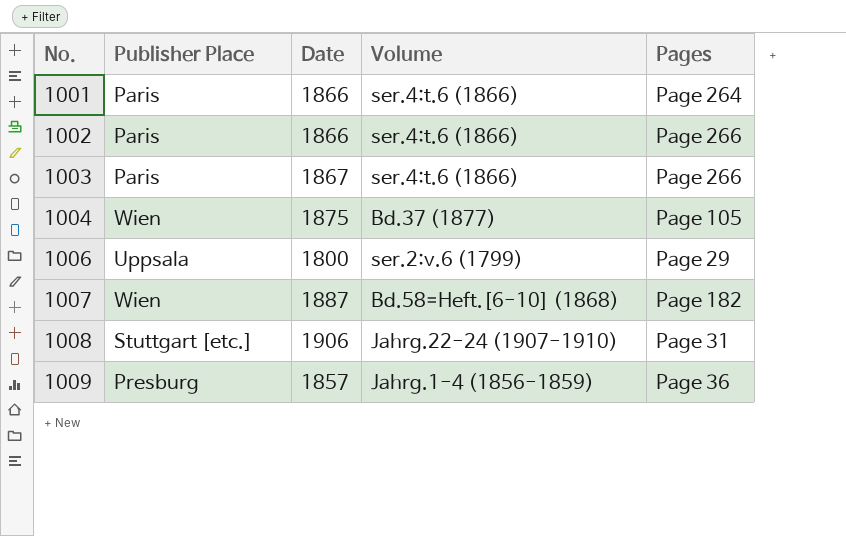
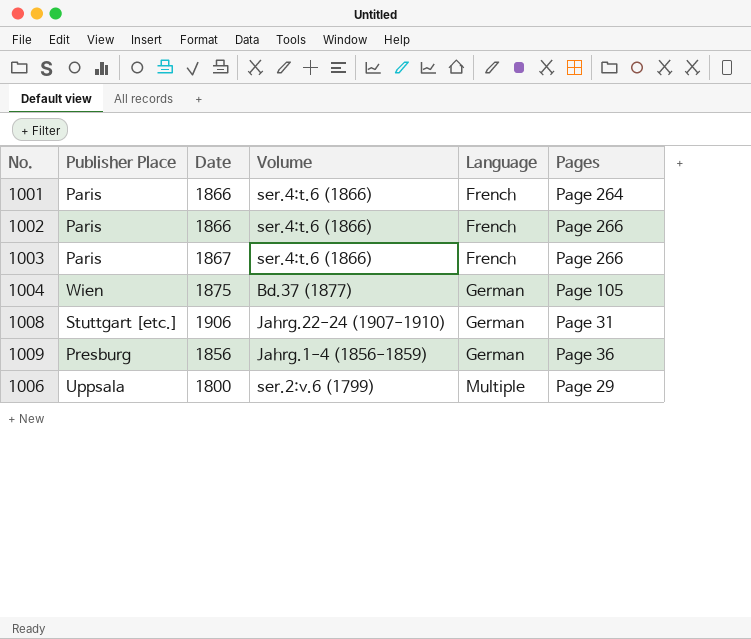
row order: No. ascending -> Language ascending
column Language | position: none -> 5
row 1007: Wien | 1887 | Bd.58=Heft.[6-10] (1868) | Page 182 -> none
1009 | Date: 1857 -> 1856

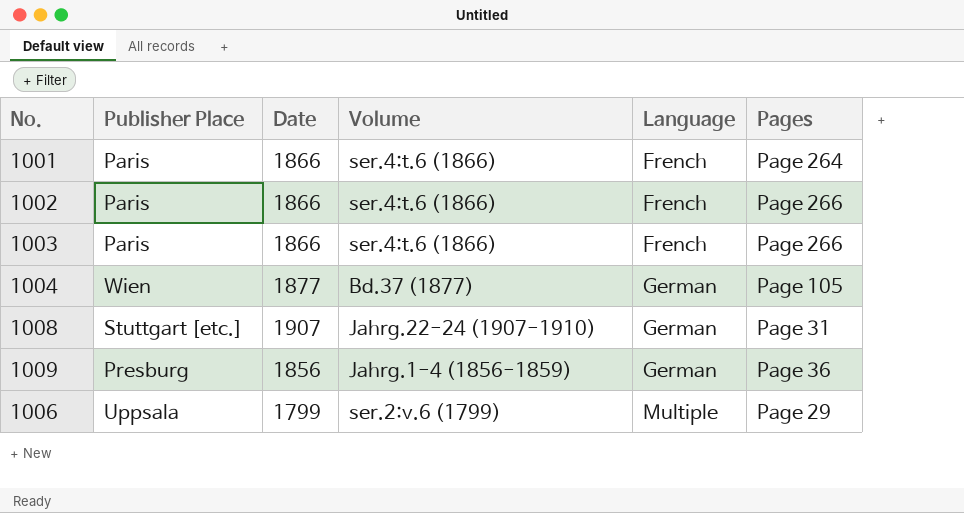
1003 | Date: 1867 -> 1866
1004 | Date: 1875 -> 1877
1008 | Date: 1906 -> 1907
1006 | Date: 1800 -> 1799

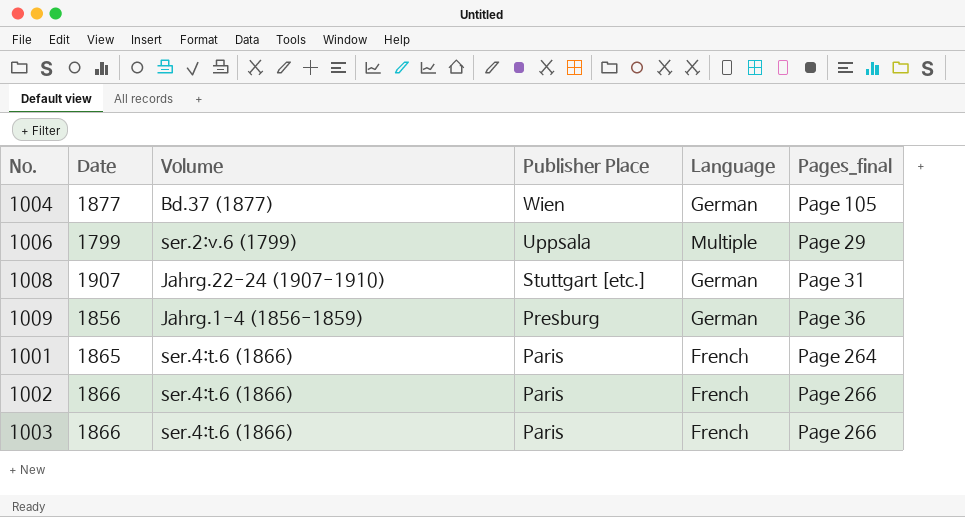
row order: Language ascending -> Publisher Place descending
column Publisher Place | position: 2 -> 4
column name: Pages -> Pages_final
1001 | Date: 1866 -> 1865

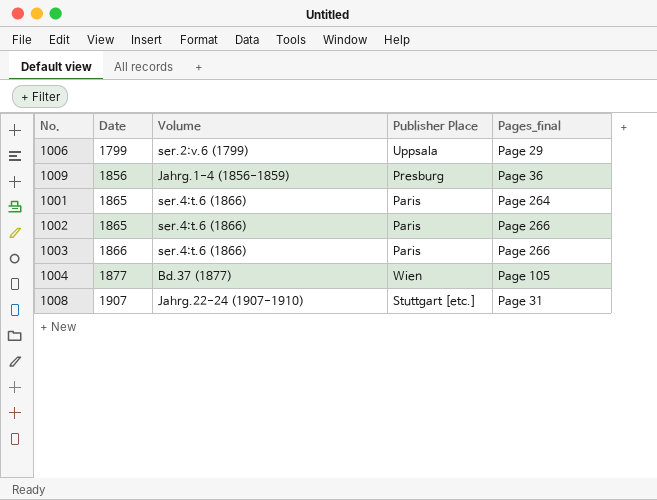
row order: Publisher Place descending -> Date ascending
column Language | position: 5 -> none
1002 | Date: 1866 -> 1865

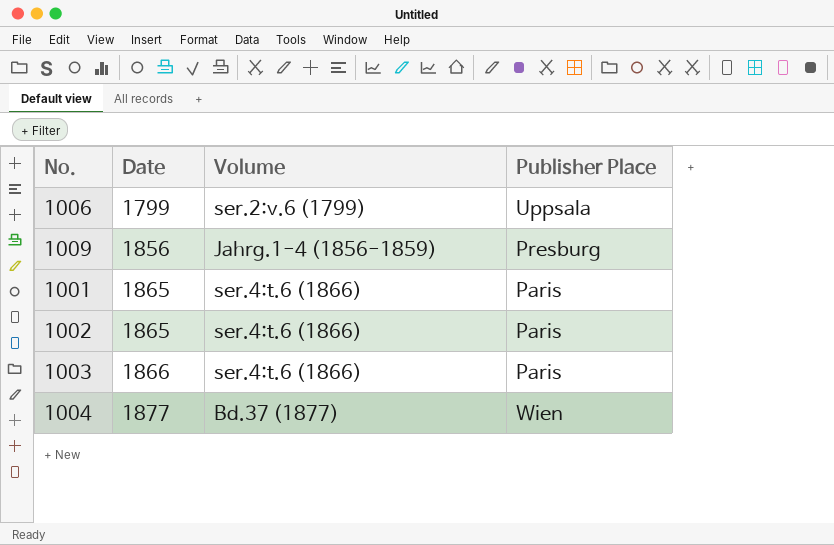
column Pages_final | position: 5 -> none
row 1008: 1907 | Jahrg.22-24 (1907-1910) | Stuttgart [etc.] | Page 31 -> none

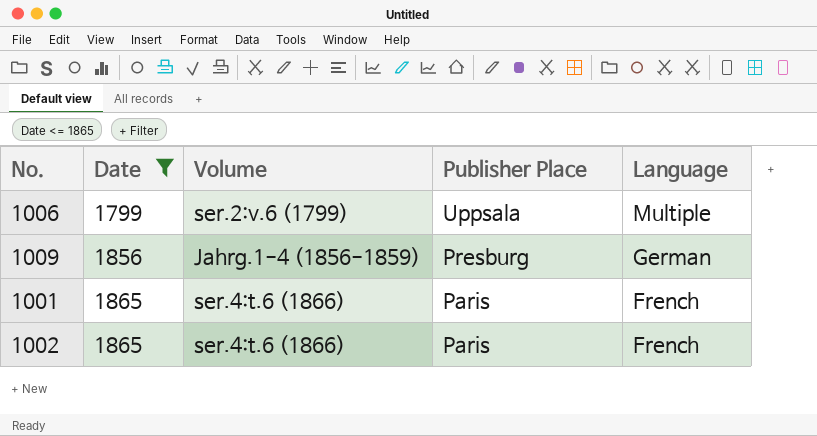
filter: none -> Date <= 1865
column Language | position: none -> 5

